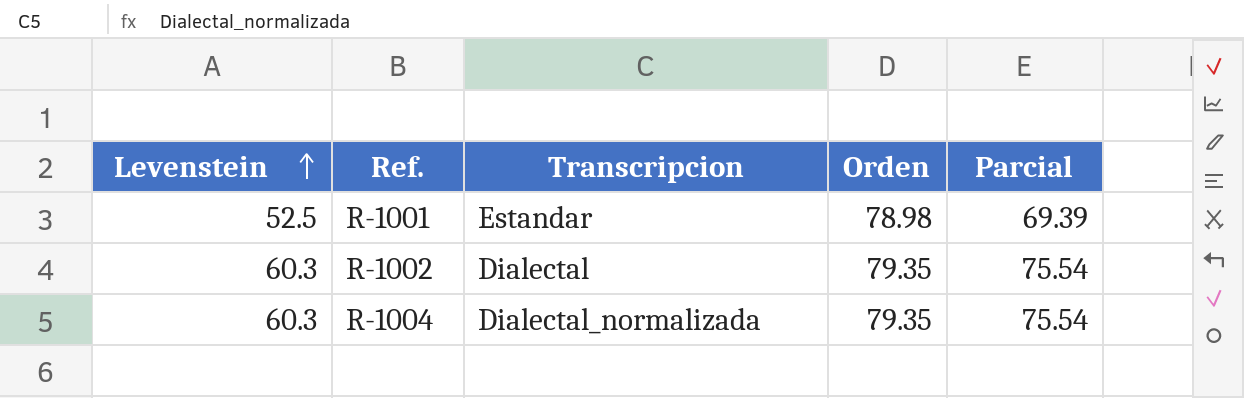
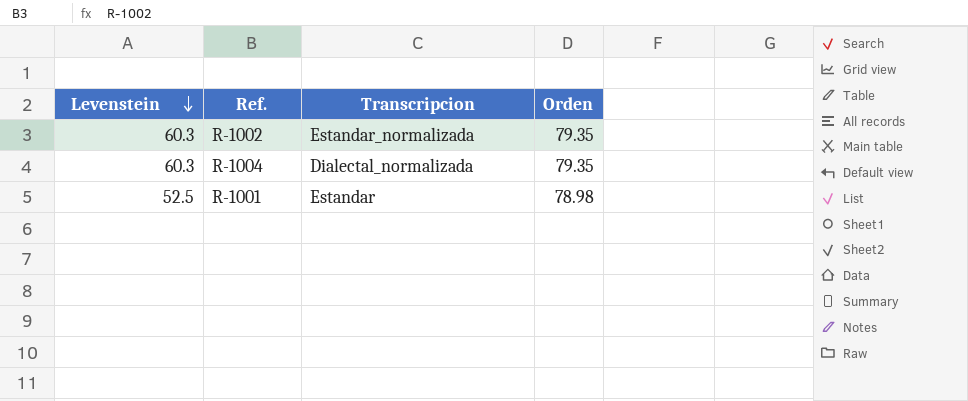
row order: Levenstein ascending -> Levenstein descending
column Parcial | position: 5 -> none
R-1002 | Transcripcion: Dialectal -> Estandar_normalizada

